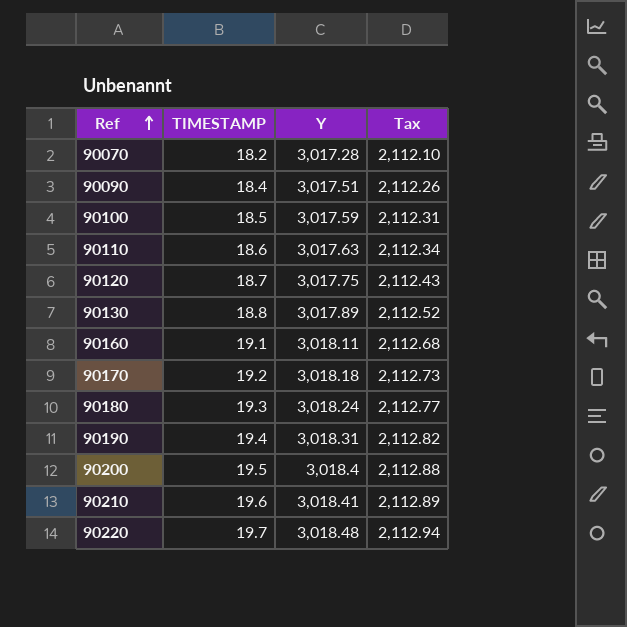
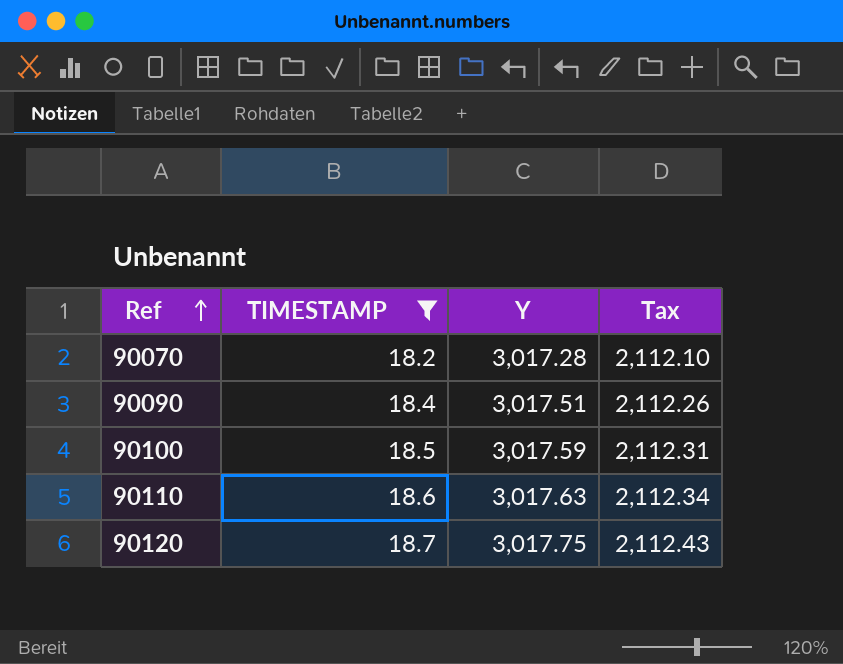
filter: none -> TIMESTAMP <= 18.7

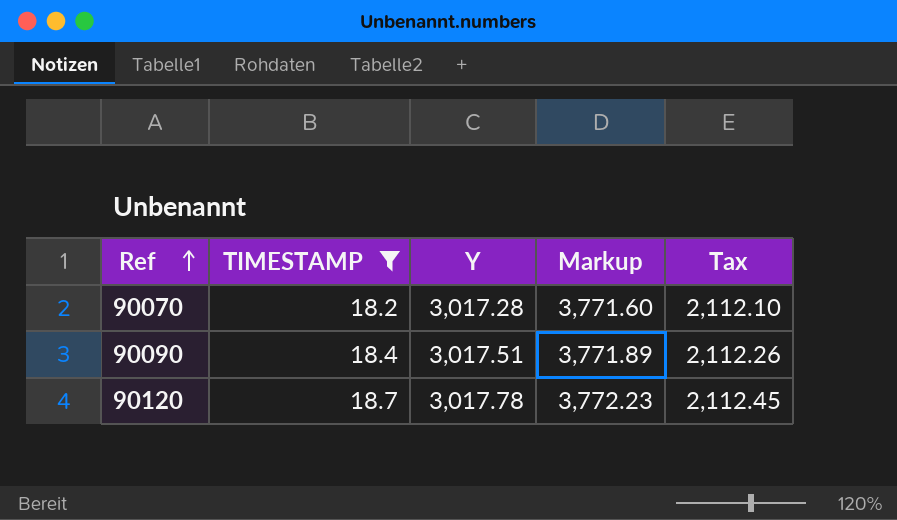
column Markup | formula: none -> [Y] * 1.25
row 90100: 18.5 | 3,017.59 | 2,112.31 -> none
row 90110: 18.6 | 3,017.63 | 2,112.34 -> none
90120 | Y: 3,017.75 -> 3,017.78
90120 | Tax: 2,112.43 -> 2,112.45

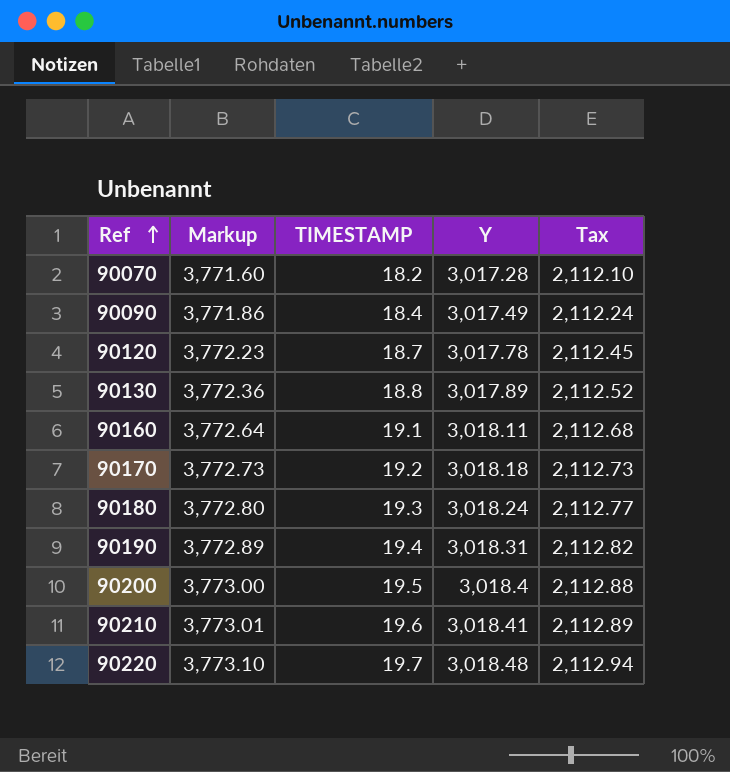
filter: TIMESTAMP <= 18.7 -> none
column Markup | position: 4 -> 2
90090 | Markup: 3,771.89 -> 3,771.86
90090 | Y: 3,017.51 -> 3,017.49
90090 | Tax: 2,112.26 -> 2,112.24

